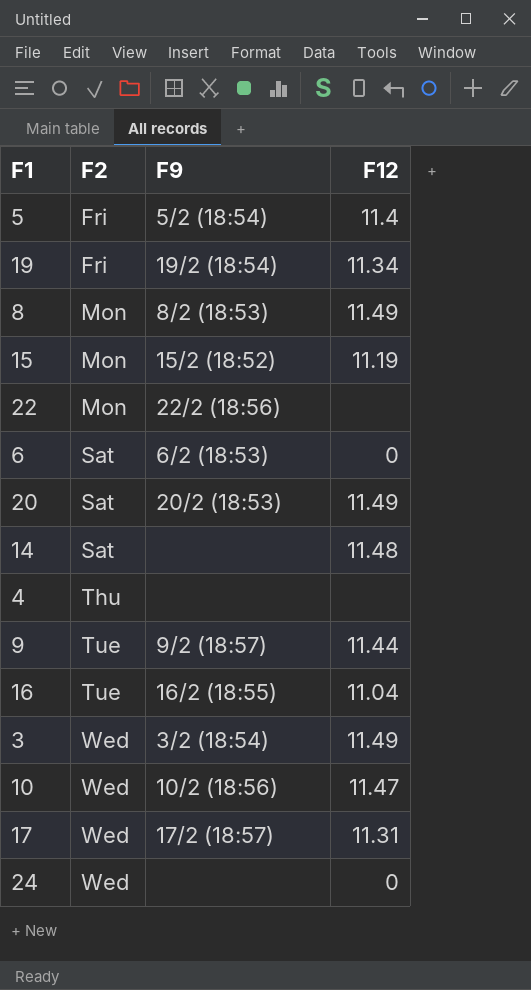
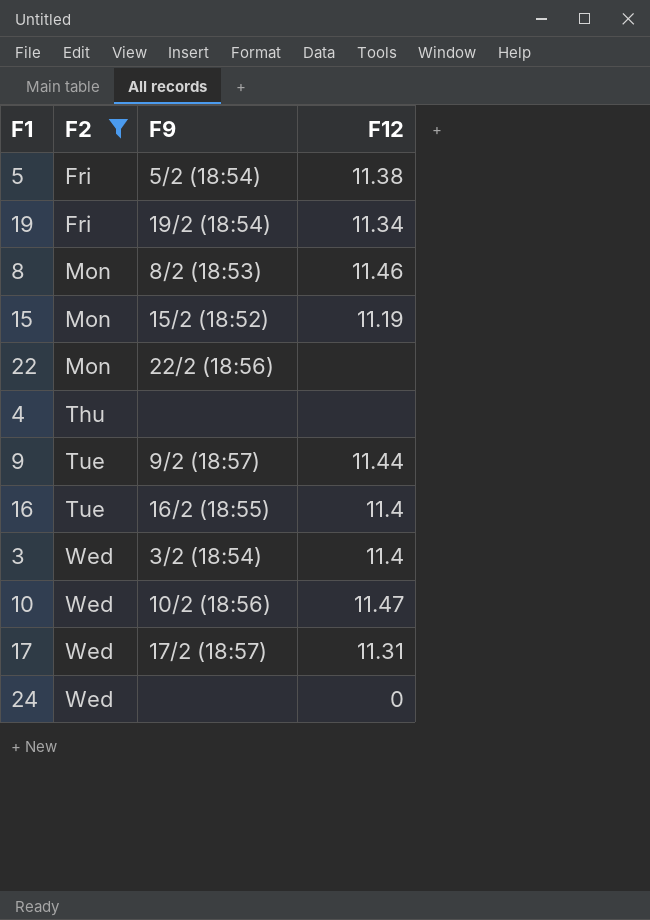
filter: none -> F2 != Sat
5 | F12: 11.4 -> 11.38
8 | F12: 11.49 -> 11.46
16 | F12: 11.04 -> 11.4
3 | F12: 11.49 -> 11.4

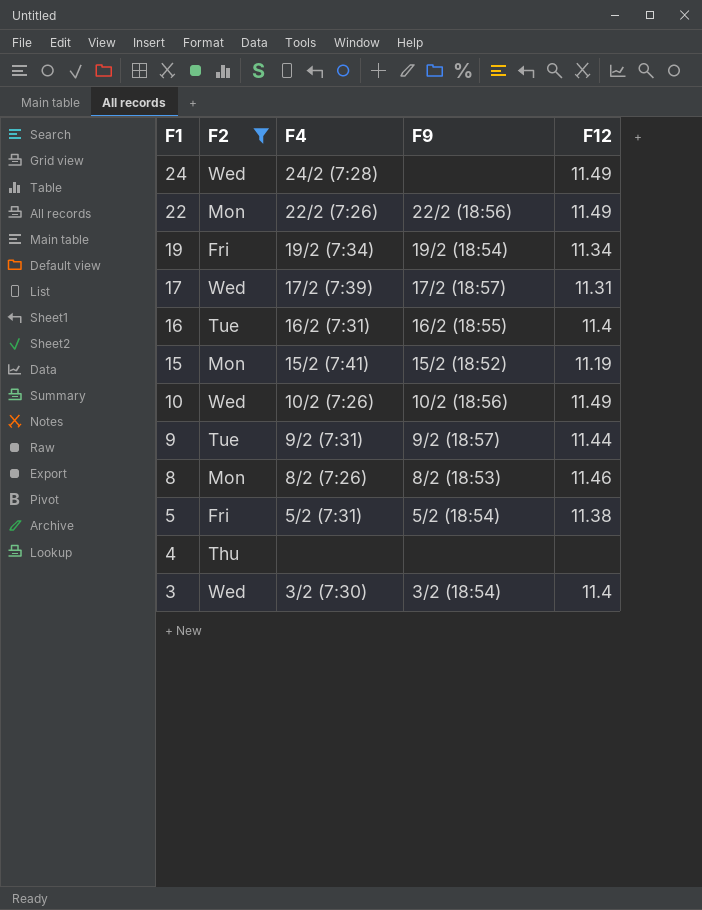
row order: F2 ascending -> F1 descending
column F4 | position: none -> 3
24 | F12: 0 -> 11.49
22 | F12: none -> 11.49
10 | F12: 11.47 -> 11.49

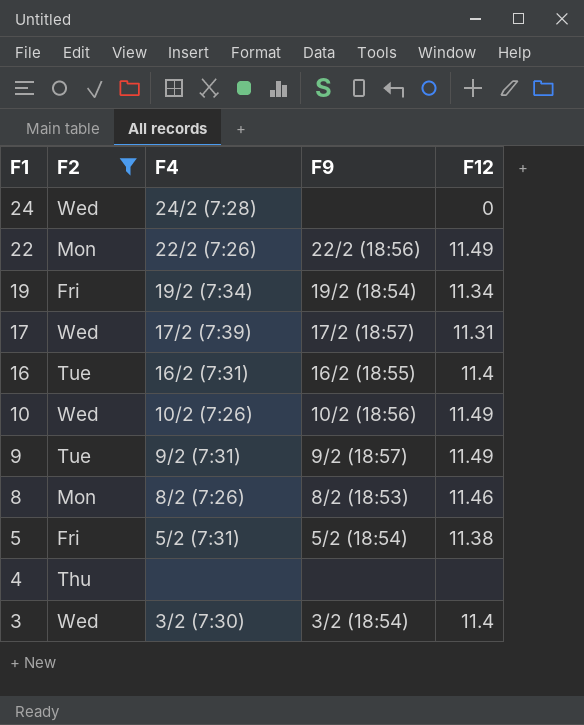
row 15: Mon | 15/2 (7:41) | 15/2 (18:52) | 11.19 -> none
24 | F12: 11.49 -> 0
9 | F12: 11.44 -> 11.49

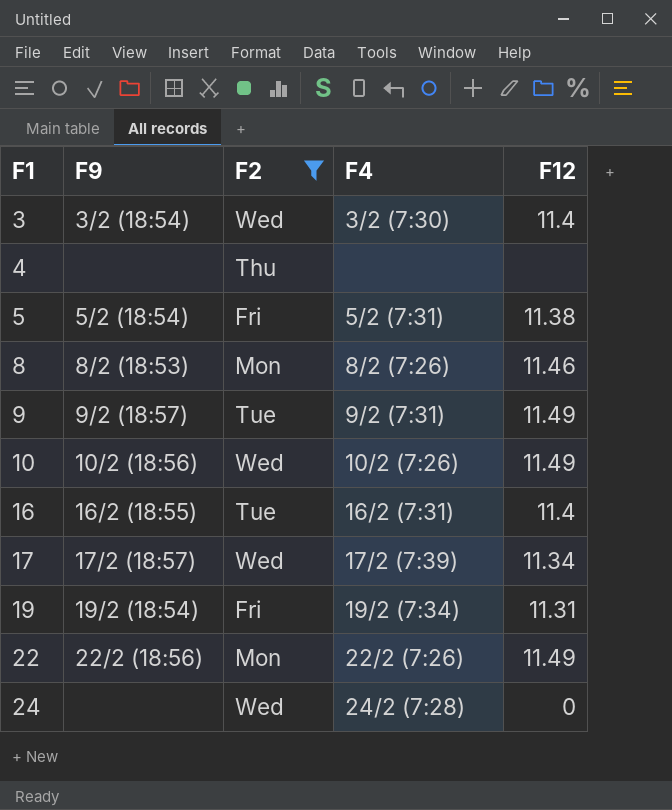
row order: F1 descending -> F1 ascending
column F9 | position: 4 -> 2
17 | F12: 11.31 -> 11.34
19 | F12: 11.34 -> 11.31

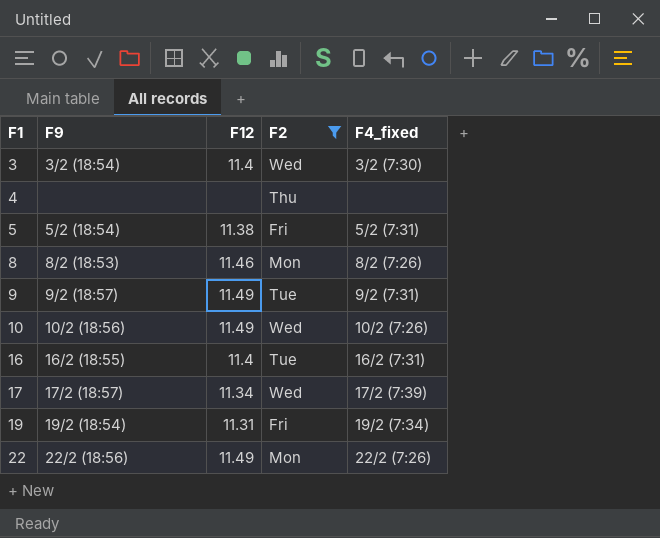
column F12 | position: 5 -> 3
column name: F4 -> F4_fixed
row 24: none | Wed | 24/2 (7:28) | 0 -> none

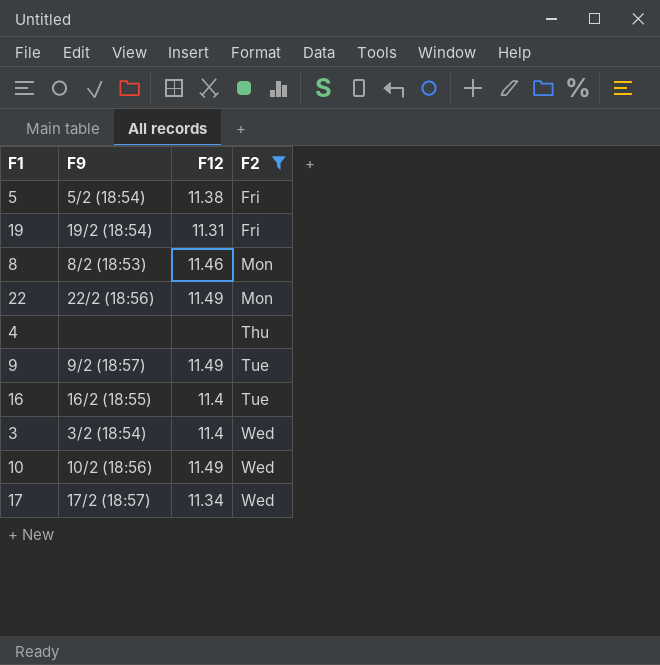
row order: F1 ascending -> F2 ascending
column F4_fixed | position: 5 -> none

